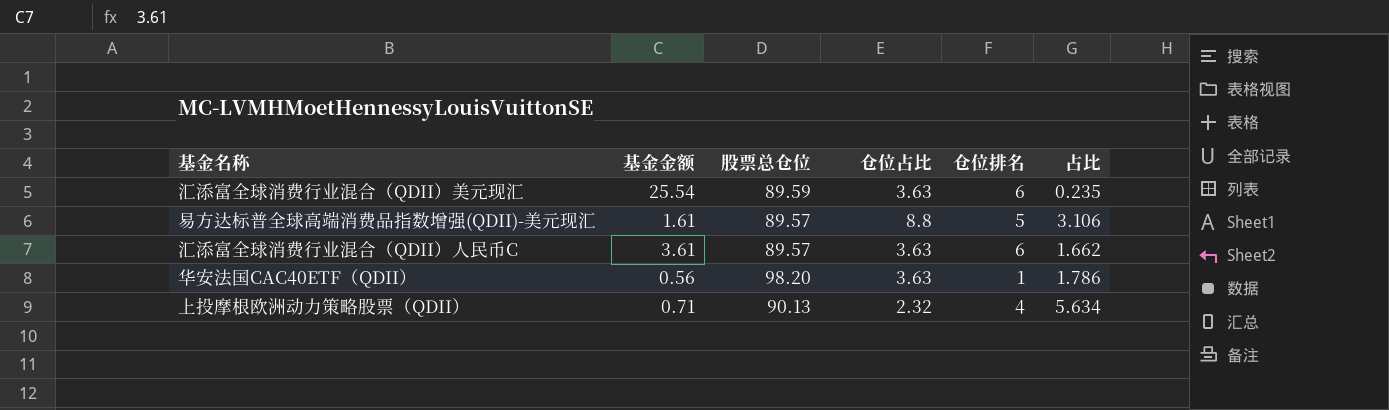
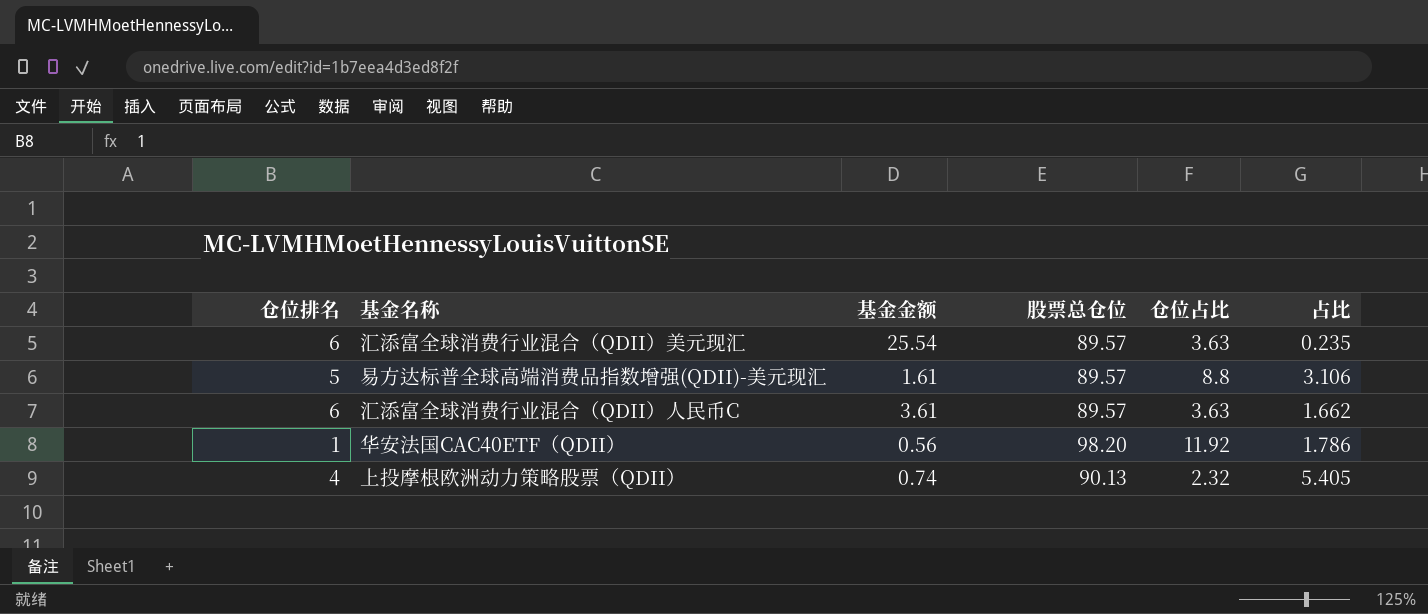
column 仓位排名 | position: 5 -> 1
汇添富全球消费行业混合（QDII）美元现汇 | 股票总仓位: 89.59 -> 89.57
华安法国CAC40ETF（QDII） | 仓位占比: 3.63 -> 11.92
上投摩根欧洲动力策略股票（QDII） | 基金金额: 0.71 -> 0.74
上投摩根欧洲动力策略股票（QDII） | 占比: 5.634 -> 5.405

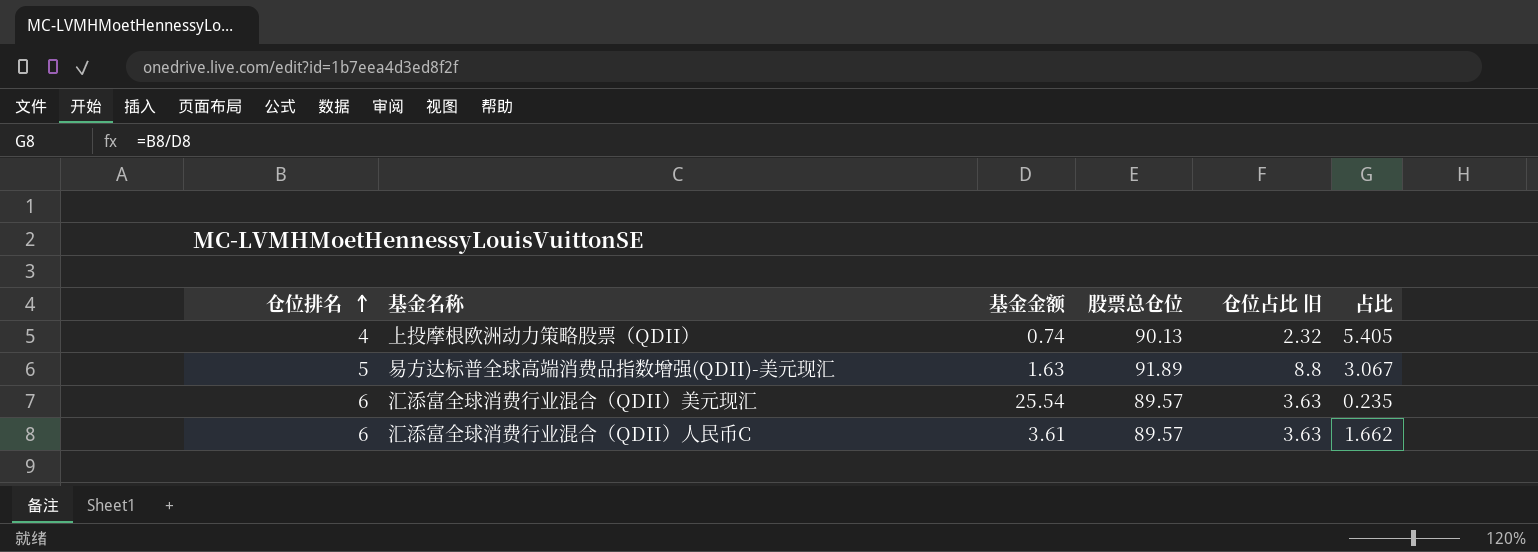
row order: none -> 仓位排名 ascending
column name: 仓位占比 -> 仓位占比 旧
row 华安法国CAC40ETF（QDII）: 1 | 0.56 | 98.20 | 11.92 | 1.786 -> none
易方达标普全球高端消费品指数增强(QDII)-美元现汇 | 基金金额: 1.61 -> 1.63
易方达标普全球高端消费品指数增强(QDII)-美元现汇 | 股票总仓位: 89.57 -> 91.89
易方达标普全球高端消费品指数增强(QDII)-美元现汇 | 占比: 3.106 -> 3.067

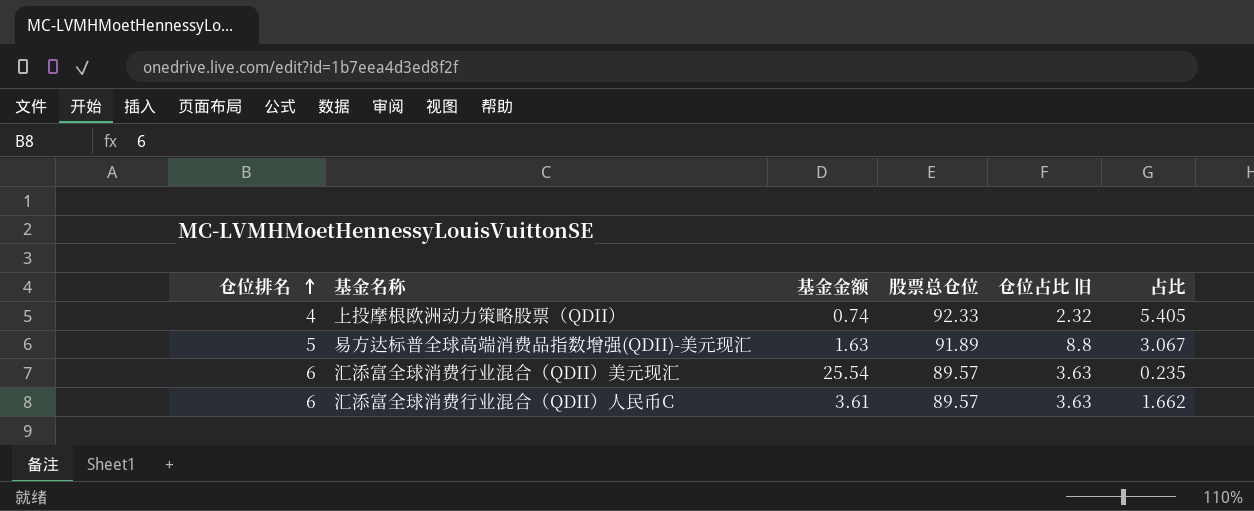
上投摩根欧洲动力策略股票（QDII） | 股票总仓位: 90.13 -> 92.33

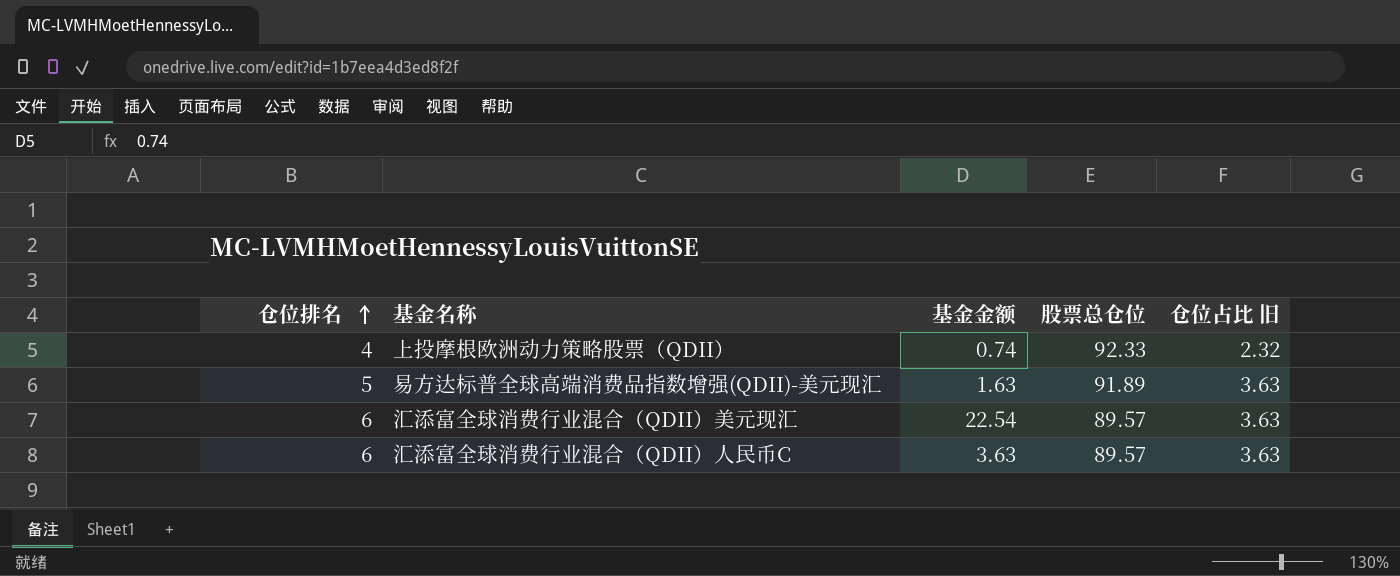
column 占比 | formula: [仓位排名] / [基金金额] -> none
易方达标普全球高端消费品指数增强(QDII)-美元现汇 | 仓位占比 旧: 8.8 -> 3.63
汇添富全球消费行业混合（QDII）美元现汇 | 基金金额: 25.54 -> 22.54
汇添富全球消费行业混合（QDII）人民币C | 基金金额: 3.61 -> 3.63

